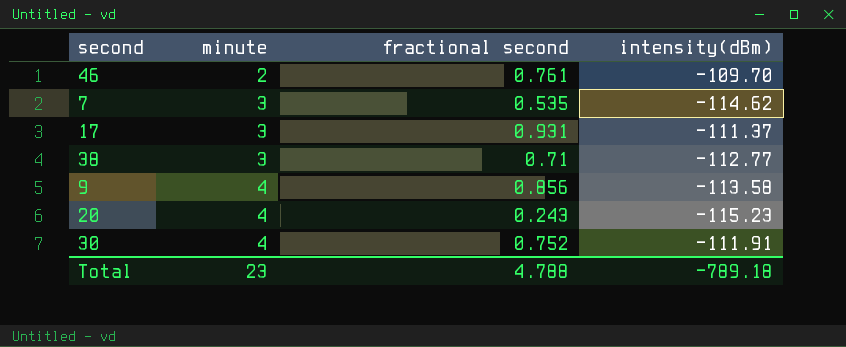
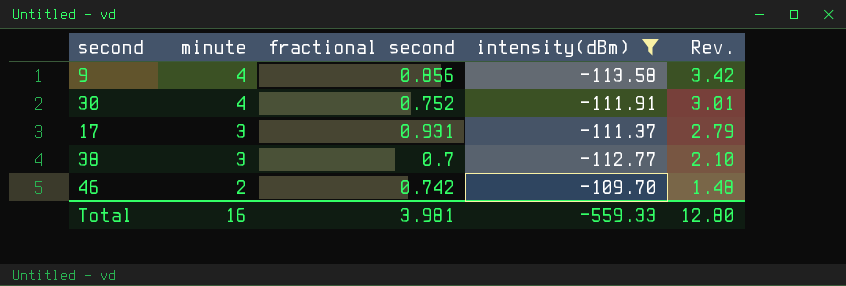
filter: none -> intensity(dBm) >= -113.58
row order: minute ascending -> minute descending
column Rev. | formula: none -> [minute] * [fractional second]
38 | fractional second: 0.71 -> 0.7
46 | fractional second: 0.761 -> 0.742
Total | minute: 23 -> 16
Total | fractional second: 4.788 -> 3.981
Total | intensity(dBm): -789.18 -> -559.33

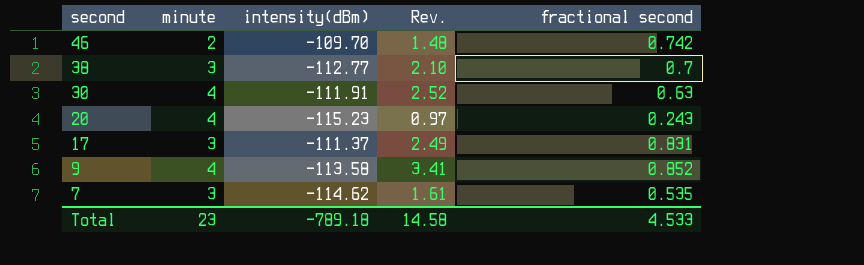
filter: intensity(dBm) >= -113.58 -> none
row order: minute descending -> second descending
column fractional second | position: 3 -> 5
30 | Rev.: 3.01 -> 2.52
30 | fractional second: 0.752 -> 0.63
17 | Rev.: 2.79 -> 2.49
17 | fractional second: 0.931 -> 0.831
9 | Rev.: 3.42 -> 3.41
9 | fractional second: 0.856 -> 0.852
Total | minute: 16 -> 23
Total | intensity(dBm): -559.33 -> -789.18
Total | Rev.: 12.80 -> 14.58
Total | fractional second: 3.981 -> 4.533

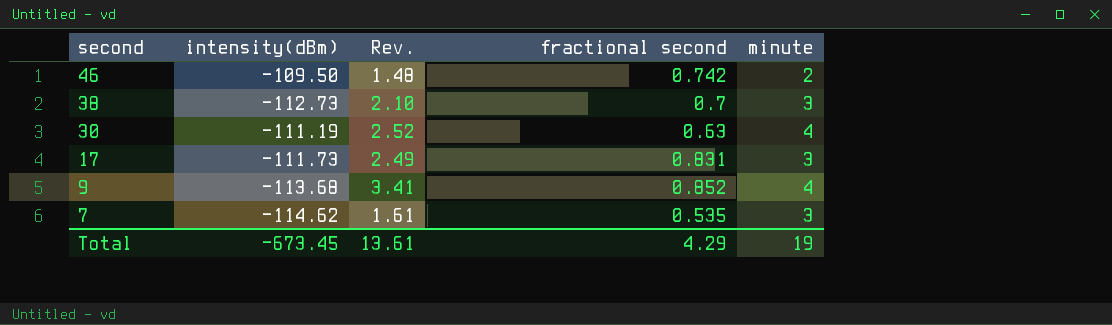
column minute | position: 2 -> 5
row 20: 4 | -115.23 | 0.97 | 0.243 -> none
46 | intensity(dBm): -109.70 -> -109.50
38 | intensity(dBm): -112.77 -> -112.73
30 | intensity(dBm): -111.91 -> -111.19
17 | intensity(dBm): -111.37 -> -111.73
9 | intensity(dBm): -113.58 -> -113.68
Total | intensity(dBm): -789.18 -> -673.45
Total | Rev.: 14.58 -> 13.61
Total | fractional second: 4.533 -> 4.29
Total | minute: 23 -> 19

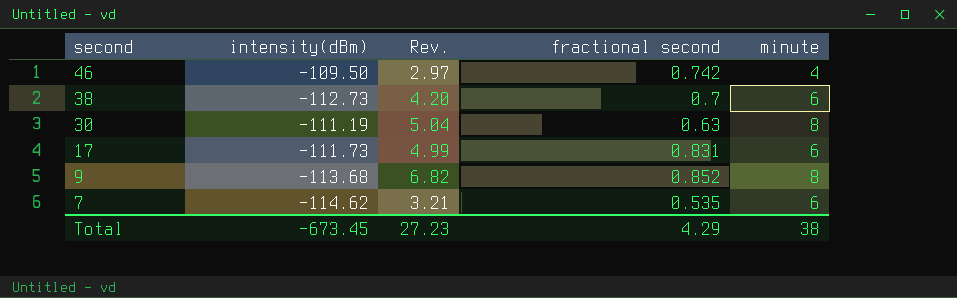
46 | Rev.: 1.48 -> 2.97
46 | minute: 2 -> 4
38 | Rev.: 2.10 -> 4.20
38 | minute: 3 -> 6
30 | Rev.: 2.52 -> 5.04
30 | minute: 4 -> 8
17 | Rev.: 2.49 -> 4.99
17 | minute: 3 -> 6
9 | Rev.: 3.41 -> 6.82
9 | minute: 4 -> 8
7 | Rev.: 1.61 -> 3.21
7 | minute: 3 -> 6
Total | Rev.: 13.61 -> 27.23
Total | minute: 19 -> 38

